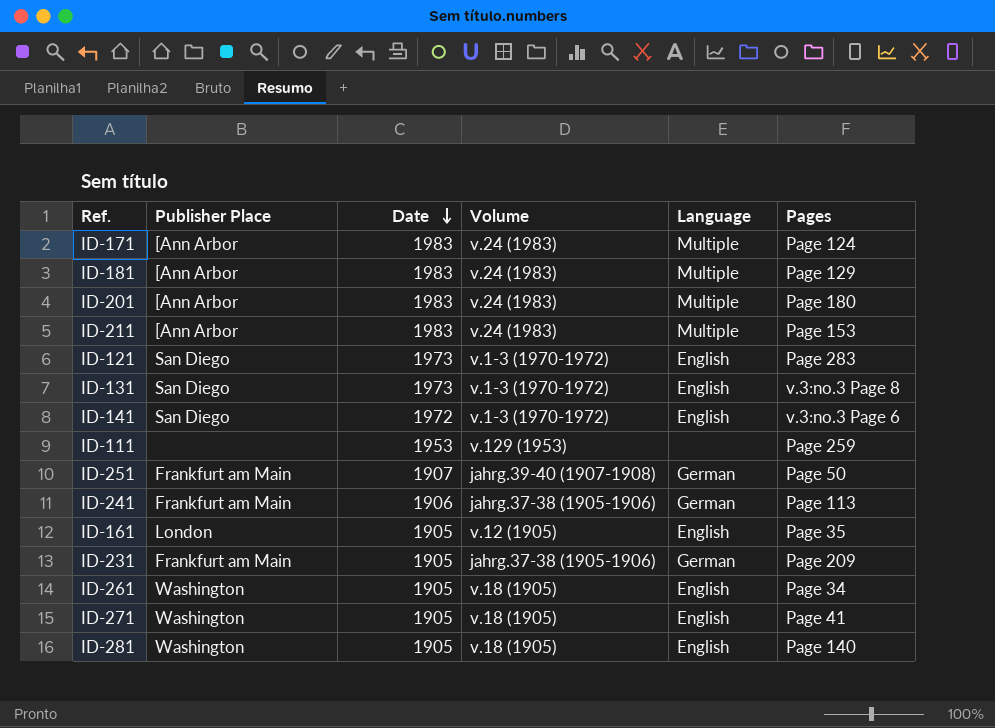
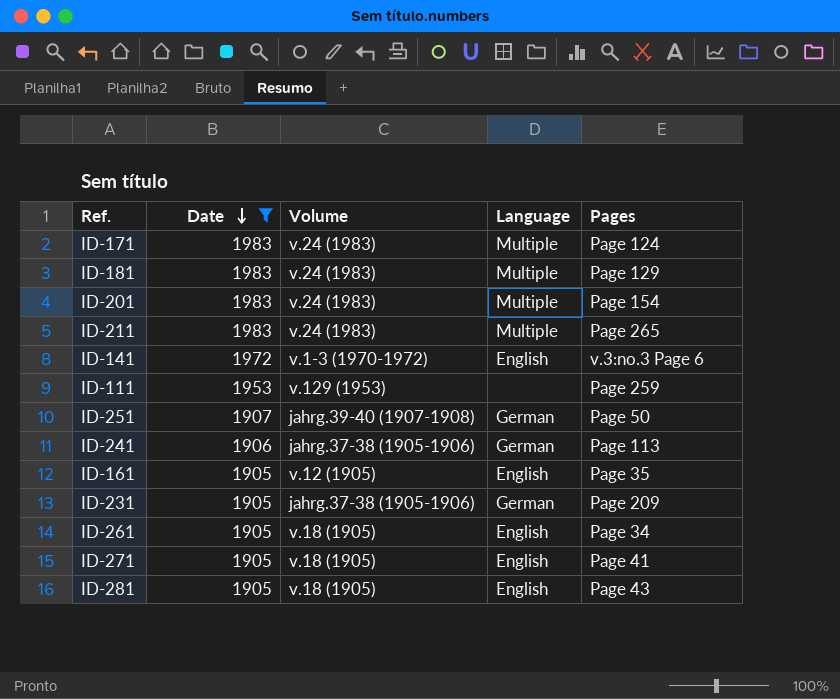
filter: none -> Date != 1973
column Publisher Place | position: 2 -> none
ID-201 | Pages: Page 180 -> Page 154
ID-211 | Pages: Page 153 -> Page 265
ID-281 | Pages: Page 140 -> Page 43

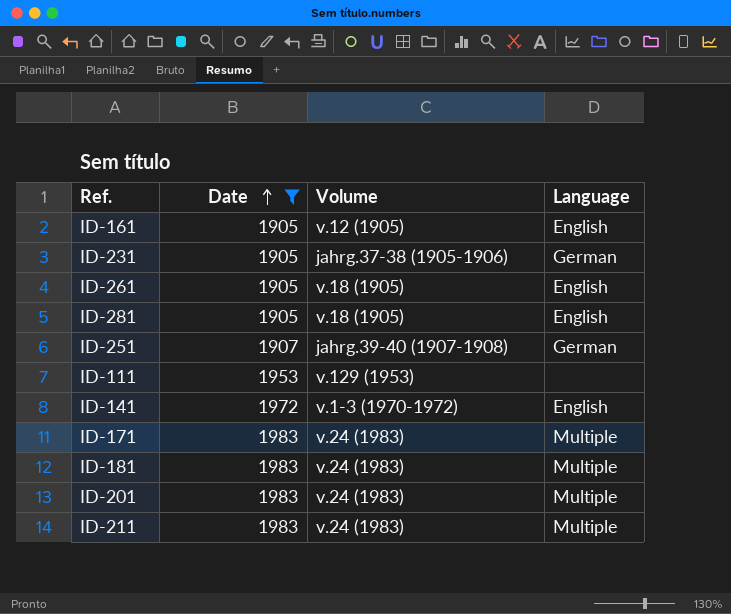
row order: Date descending -> Date ascending
column Pages | position: 5 -> none
row ID-241: 1906 | jahrg.37-38 (1905-1906) | German | Page 113 -> none
row ID-271: 1905 | v.18 (1905) | English | Page 41 -> none

